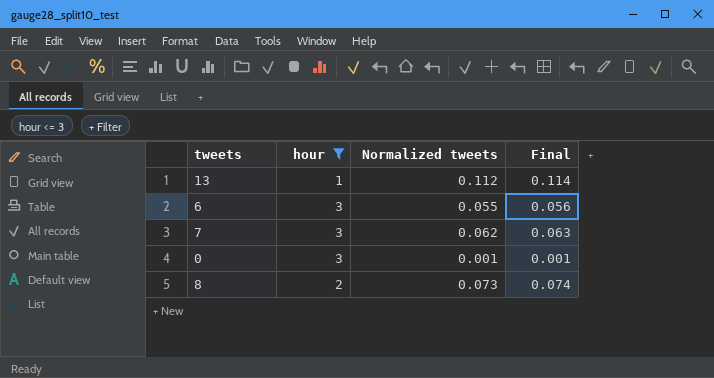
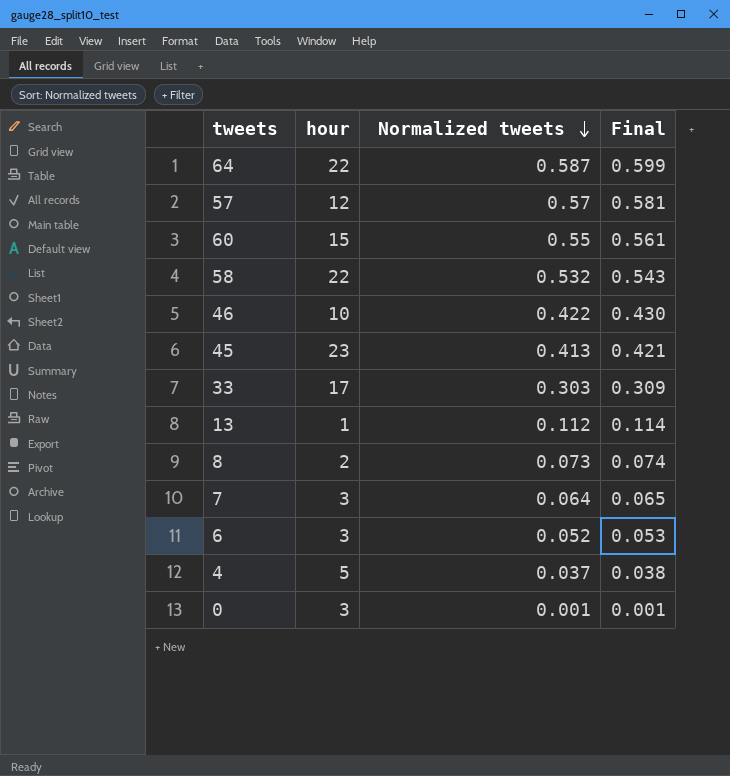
filter: hour <= 3 -> none
row order: none -> Normalized tweets descending
7 | Normalized tweets: 0.062 -> 0.064
7 | Final: 0.063 -> 0.065
6 | Normalized tweets: 0.055 -> 0.052
6 | Final: 0.056 -> 0.053

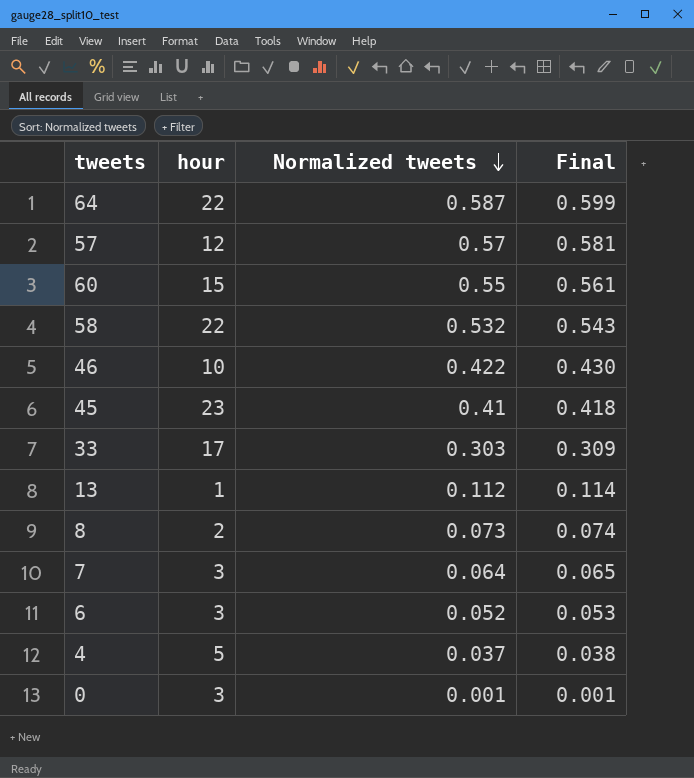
45 | Normalized tweets: 0.413 -> 0.41
45 | Final: 0.421 -> 0.418

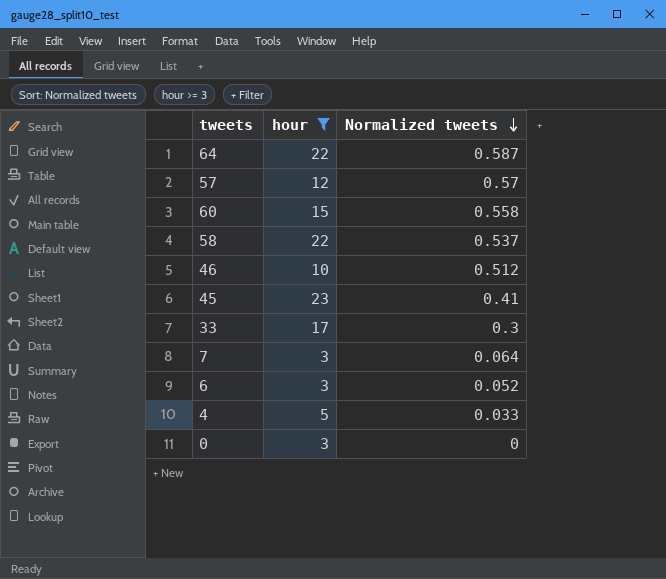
filter: none -> hour >= 3
column Final | formula: [Normalized tweets] * 1.02 -> none
60 | Normalized tweets: 0.55 -> 0.558
58 | Normalized tweets: 0.532 -> 0.537
46 | Normalized tweets: 0.422 -> 0.512
33 | Normalized tweets: 0.303 -> 0.3
4 | Normalized tweets: 0.037 -> 0.033
0 | Normalized tweets: 0.001 -> 0

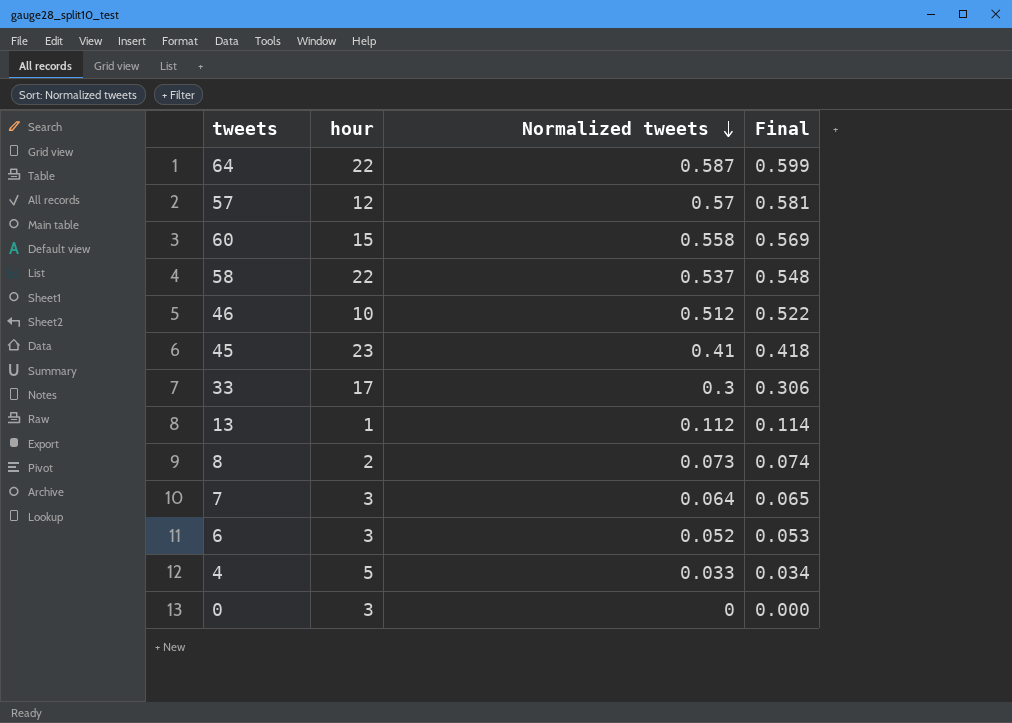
filter: hour >= 3 -> none
column Final | formula: none -> [Normalized tweets] * 1.02

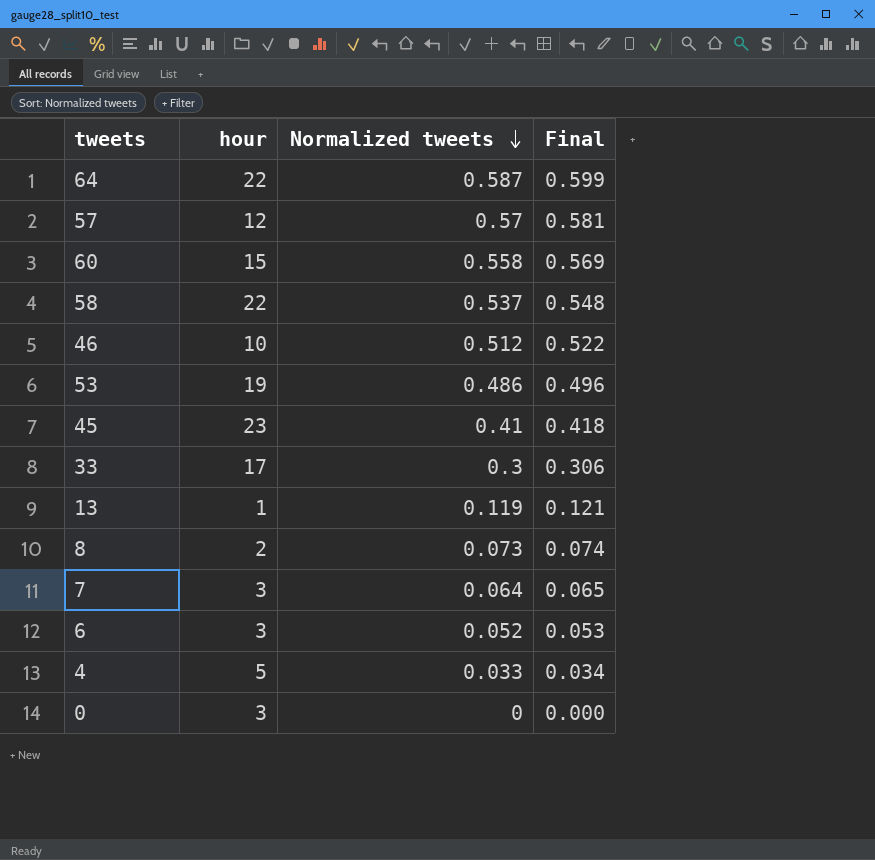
row 53: none -> 19 | 0.486 | 0.496
13 | Normalized tweets: 0.112 -> 0.119
13 | Final: 0.114 -> 0.121

